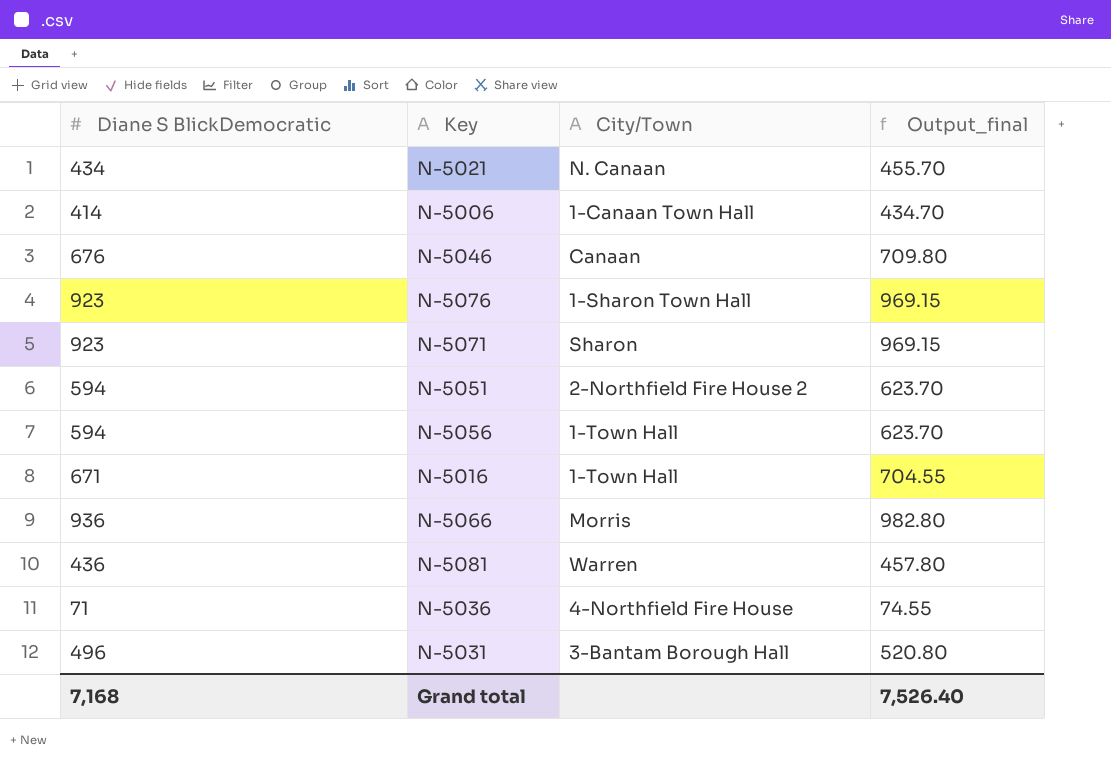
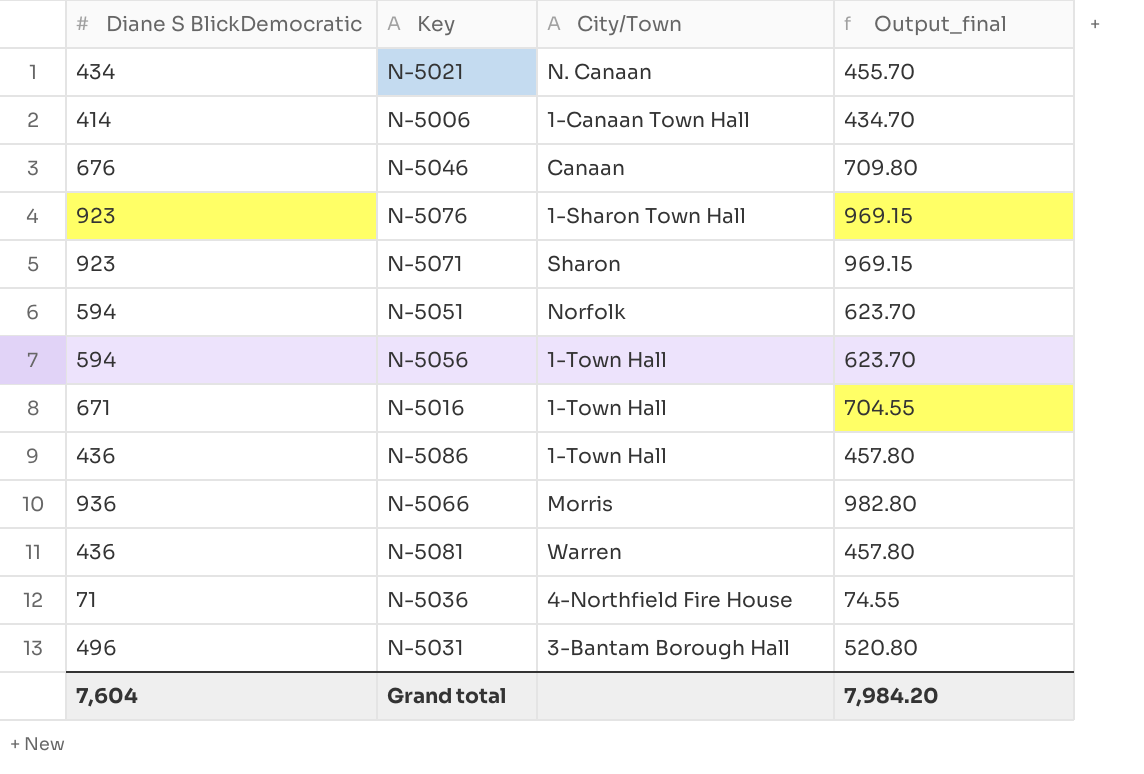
N-5051 | City/Town: 2-Northfield Fire House 2 -> Norfolk
row N-5086: none -> 436 | 1-Town Hall | 457.80
Grand total | Diane S BlickDemocratic: 7,168 -> 7,604
Grand total | Output_final: 7,526.40 -> 7,984.20

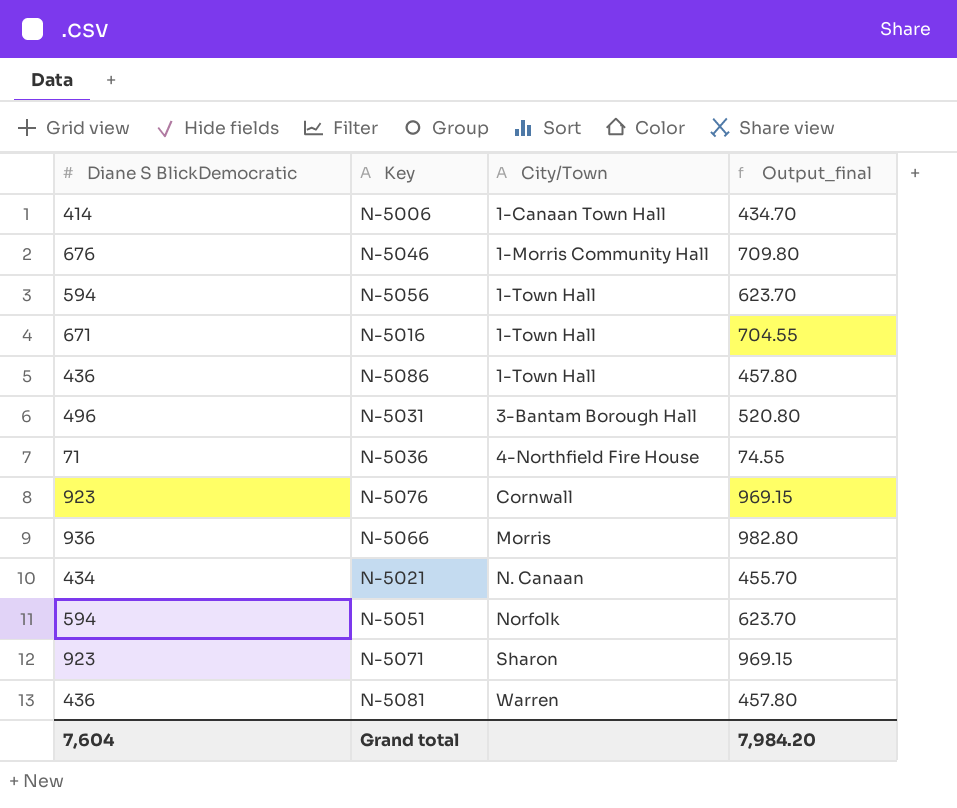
row order: none -> City/Town ascending
N-5046 | City/Town: Canaan -> 1-Morris Community Hall
N-5076 | City/Town: 1-Sharon Town Hall -> Cornwall

